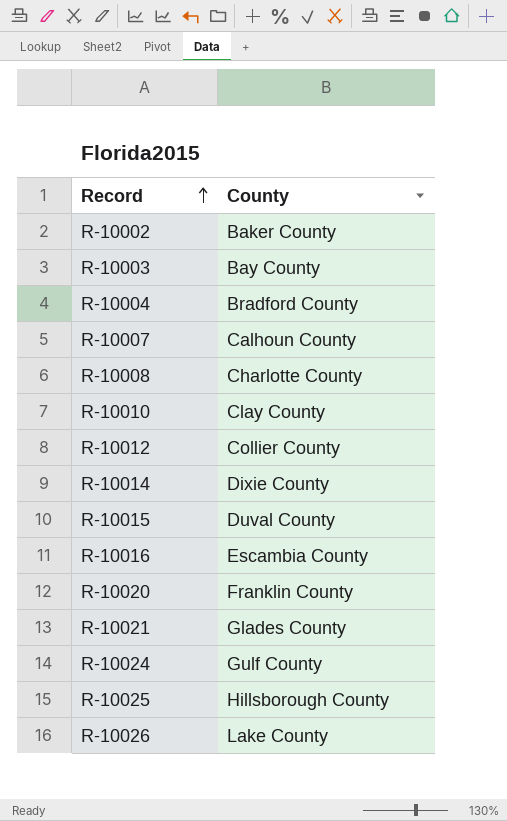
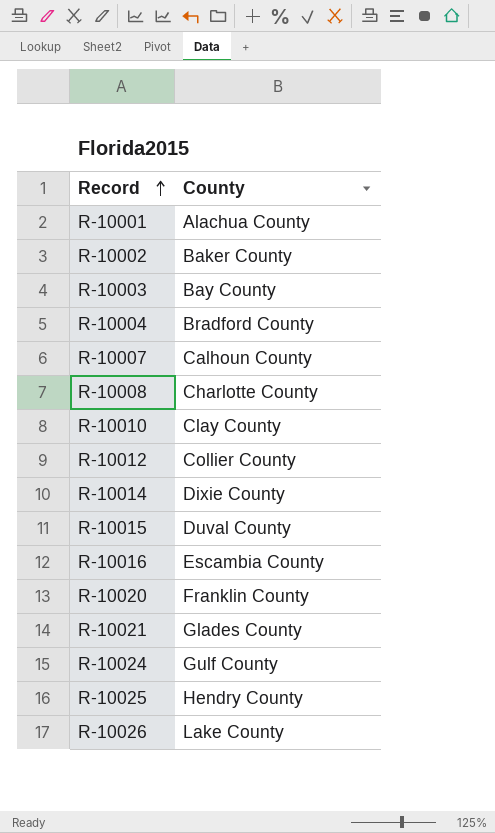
row R-10001: none -> Alachua County
R-10025 | County: Hillsborough County -> Hendry County

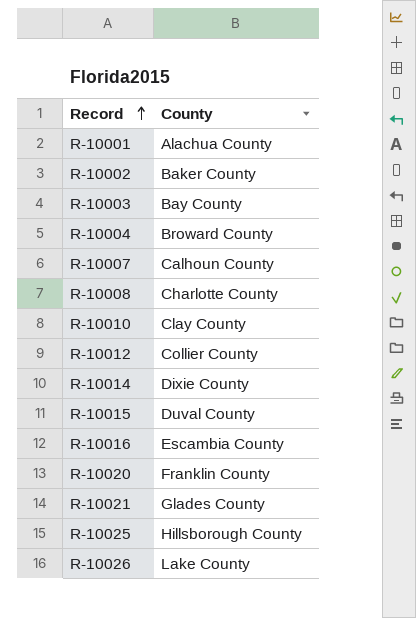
row R-10024: Gulf County -> none
R-10004 | County: Bradford County -> Broward County
R-10025 | County: Hendry County -> Hillsborough County

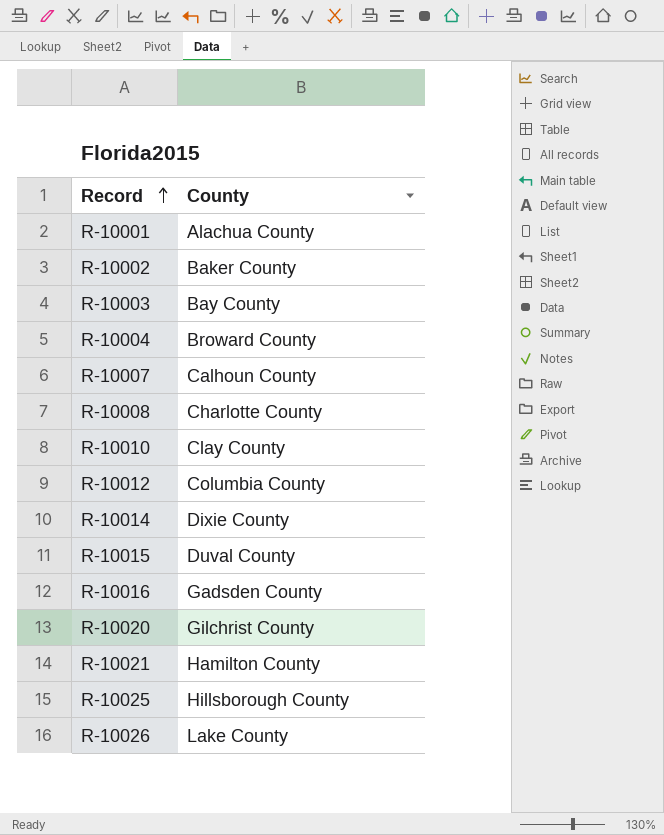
R-10012 | County: Collier County -> Columbia County
R-10016 | County: Escambia County -> Gadsden County
R-10020 | County: Franklin County -> Gilchrist County
R-10021 | County: Glades County -> Hamilton County

